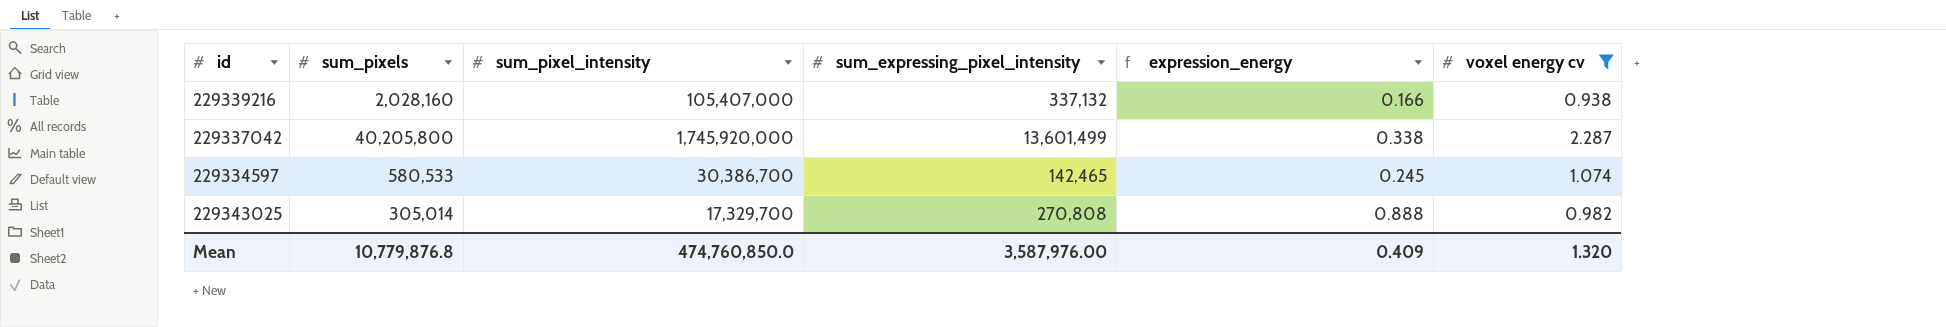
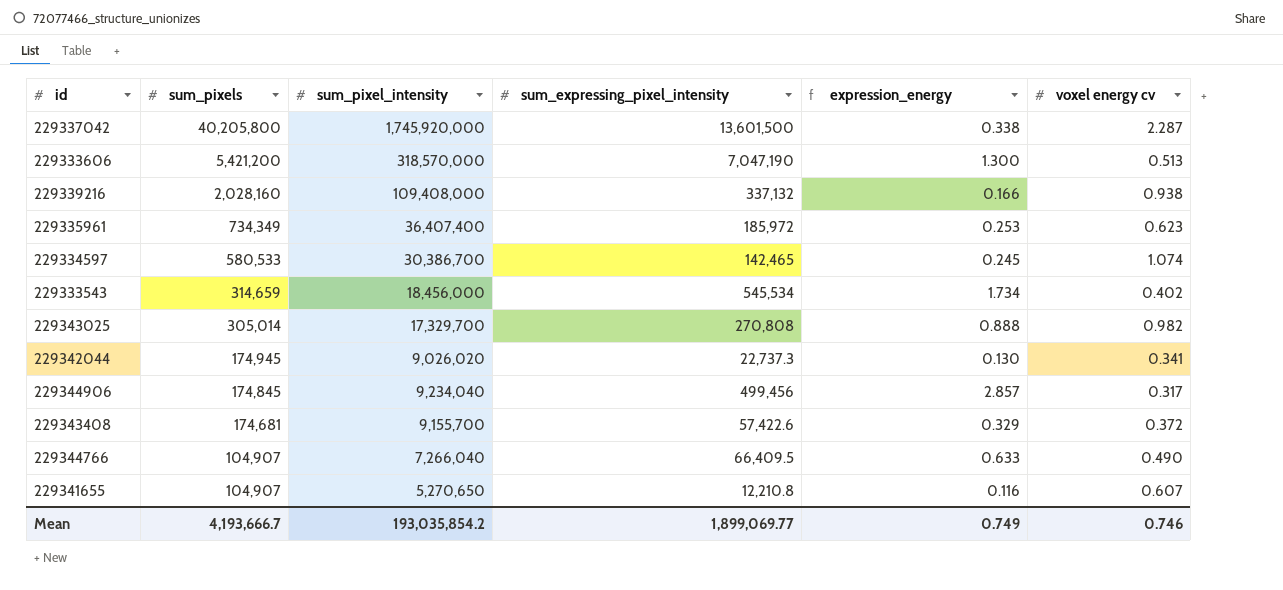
filter: voxel energy cv >= 0.938 -> none
row order: none -> sum_pixels descending
229337042 | sum_expressing_pixel_intensity: 13,601,499 -> 13,601,500
229339216 | sum_pixel_intensity: 105,407,000 -> 109,408,000
Mean | sum_pixels: 10,779,876.8 -> 4,193,666.7
Mean | sum_pixel_intensity: 474,760,850.0 -> 193,035,854.2
Mean | sum_expressing_pixel_intensity: 3,587,976.00 -> 1,899,069.77
Mean | expression_energy: 0.409 -> 0.749
Mean | voxel energy cv: 1.320 -> 0.746

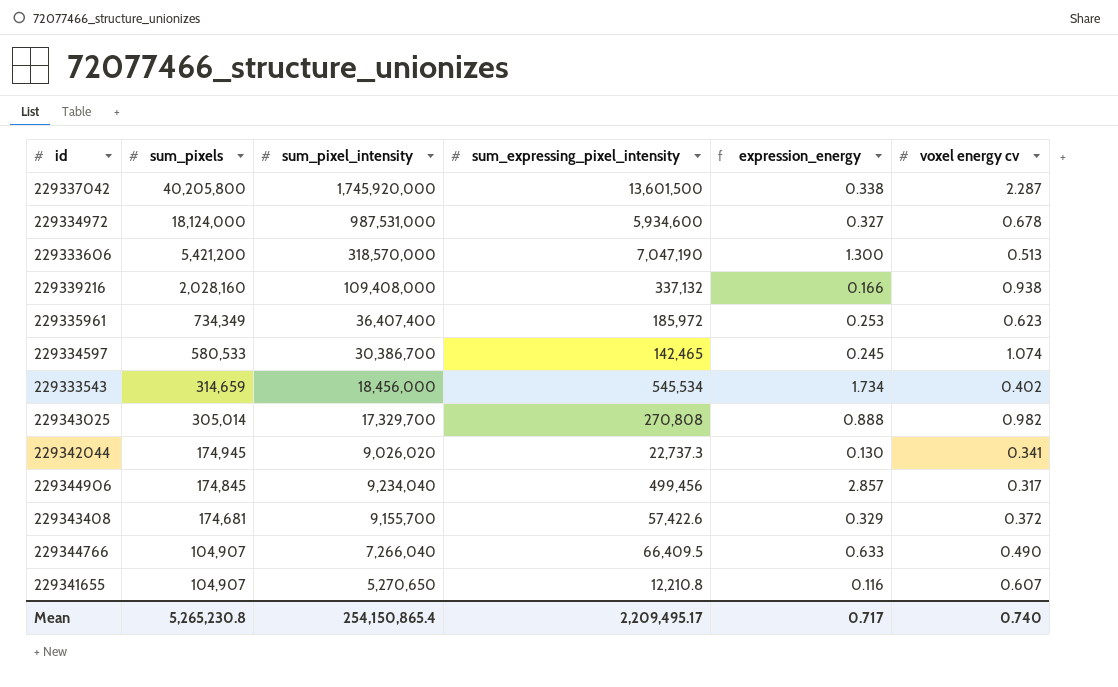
row 229334972: none -> 18,124,000 | 987,531,000 | 5,934,600 | 0.327 | 0.678
Mean | sum_pixels: 4,193,666.7 -> 5,265,230.8
Mean | sum_pixel_intensity: 193,035,854.2 -> 254,150,865.4
Mean | sum_expressing_pixel_intensity: 1,899,069.77 -> 2,209,495.17
Mean | expression_energy: 0.749 -> 0.717
Mean | voxel energy cv: 0.746 -> 0.740

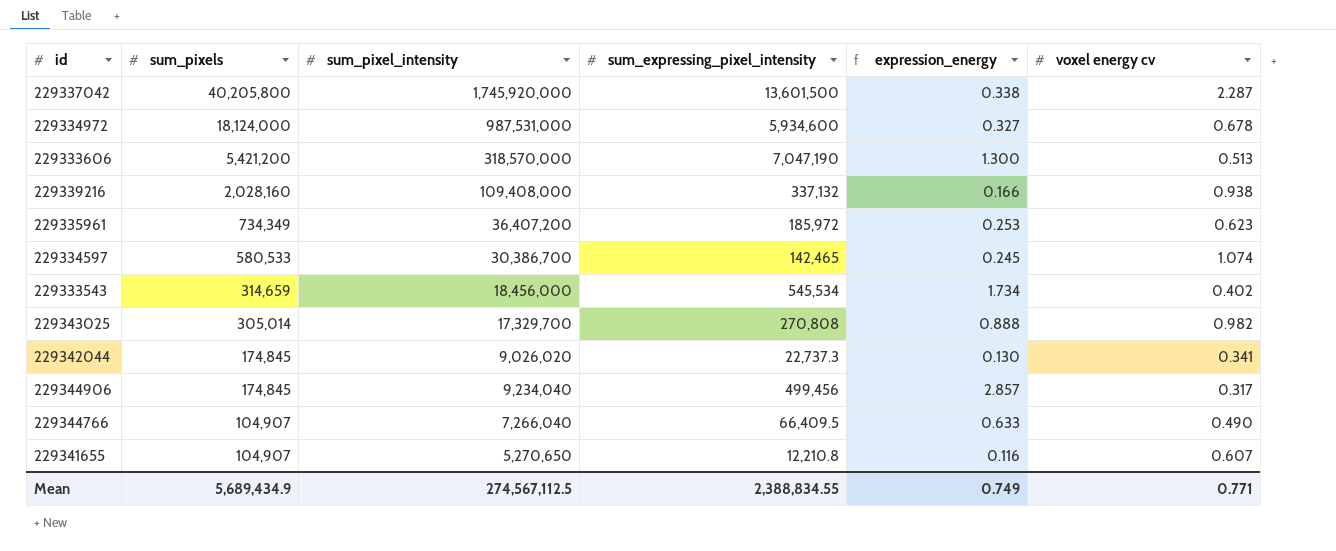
row 229343408: 174,681 | 9,155,700 | 57,422.6 | 0.329 | 0.372 -> none
229335961 | sum_pixel_intensity: 36,407,400 -> 36,407,200
229342044 | sum_pixels: 174,945 -> 174,845
Mean | sum_pixels: 5,265,230.8 -> 5,689,434.9
Mean | sum_pixel_intensity: 254,150,865.4 -> 274,567,112.5
Mean | sum_expressing_pixel_intensity: 2,209,495.17 -> 2,388,834.55
Mean | expression_energy: 0.717 -> 0.749
Mean | voxel energy cv: 0.740 -> 0.771

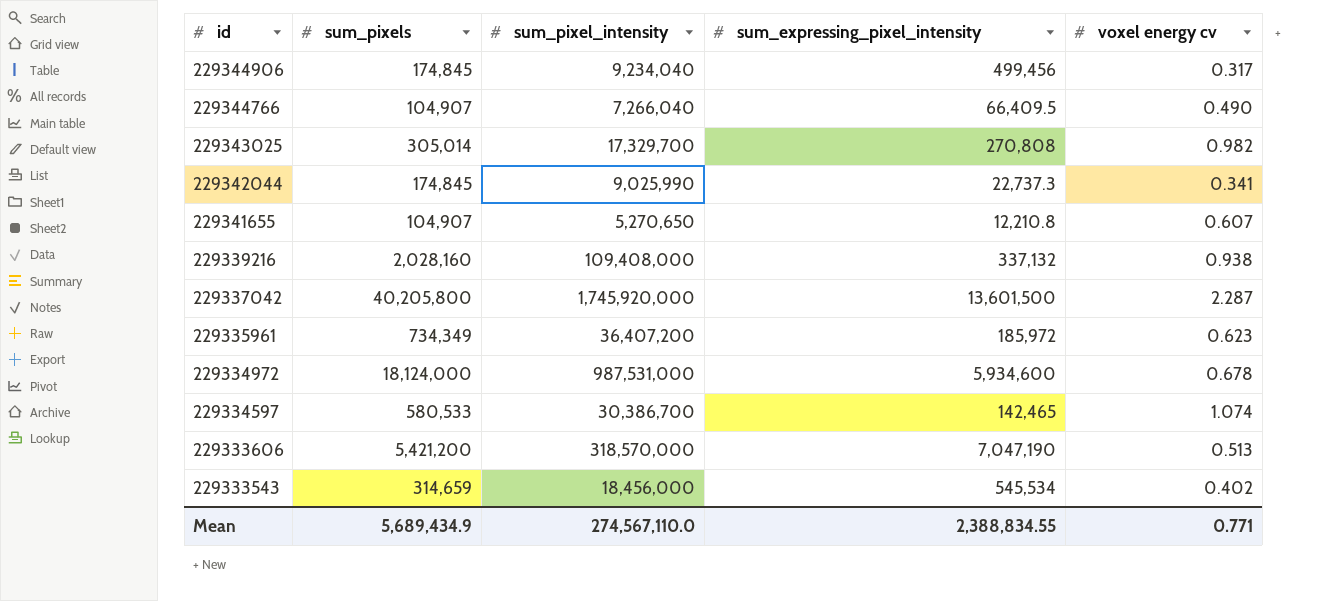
row order: sum_pixels descending -> id descending
column expression_energy | formula: [sum_expressing_pixel_intensity] / [sum_pixels] -> none
229342044 | sum_pixel_intensity: 9,026,020 -> 9,025,990
Mean | sum_pixel_intensity: 274,567,112.5 -> 274,567,110.0

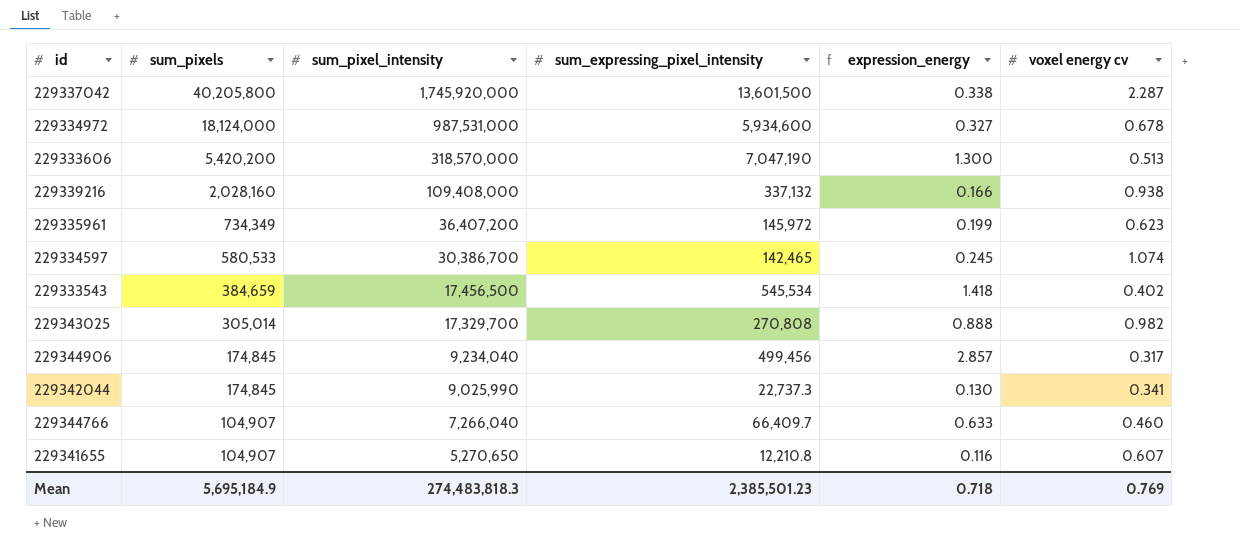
row order: id descending -> sum_pixels descending
column expression_energy | formula: none -> [sum_expressing_pixel_intensity] / [sum_pixels]
229333606 | sum_pixels: 5,421,200 -> 5,420,200
229335961 | sum_expressing_pixel_intensity: 185,972 -> 145,972
229333543 | sum_pixels: 314,659 -> 384,659
229333543 | sum_pixel_intensity: 18,456,000 -> 17,456,500
229344766 | sum_expressing_pixel_intensity: 66,409.5 -> 66,409.7
229344766 | voxel energy cv: 0.490 -> 0.460
Mean | sum_pixels: 5,689,434.9 -> 5,695,184.9
Mean | sum_pixel_intensity: 274,567,110.0 -> 274,483,818.3
Mean | sum_expressing_pixel_intensity: 2,388,834.55 -> 2,385,501.23
Mean | voxel energy cv: 0.771 -> 0.769

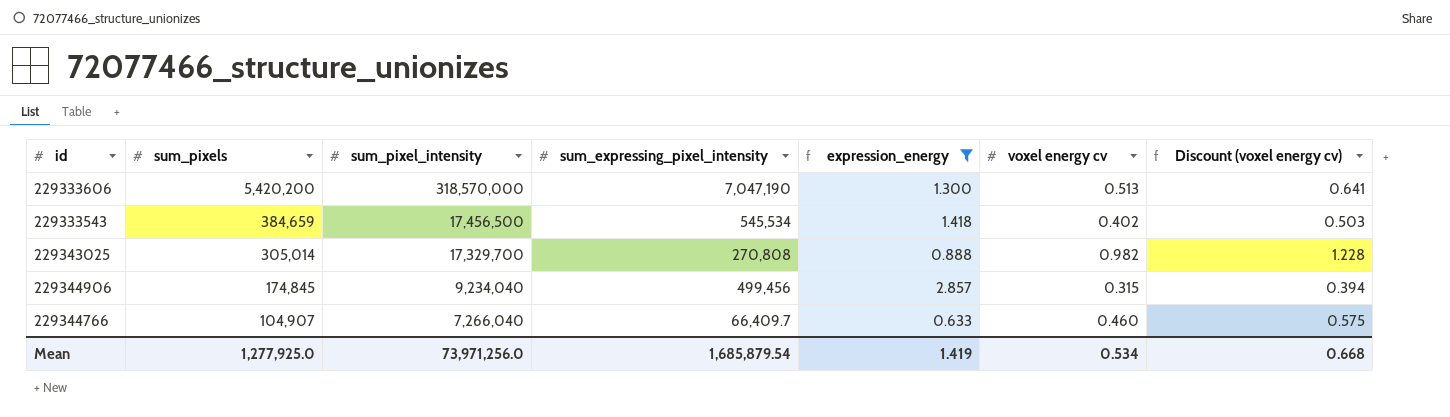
filter: none -> expression_energy >= 0.633
column Discount (voxel energy cv) | formula: none -> [voxel energy cv] * 1.25
229344906 | voxel energy cv: 0.317 -> 0.315
Mean | sum_pixels: 5,695,184.9 -> 1,277,925.0
Mean | sum_pixel_intensity: 274,483,818.3 -> 73,971,256.0
Mean | sum_expressing_pixel_intensity: 2,385,501.23 -> 1,685,879.54
Mean | expression_energy: 0.718 -> 1.419
Mean | voxel energy cv: 0.769 -> 0.534

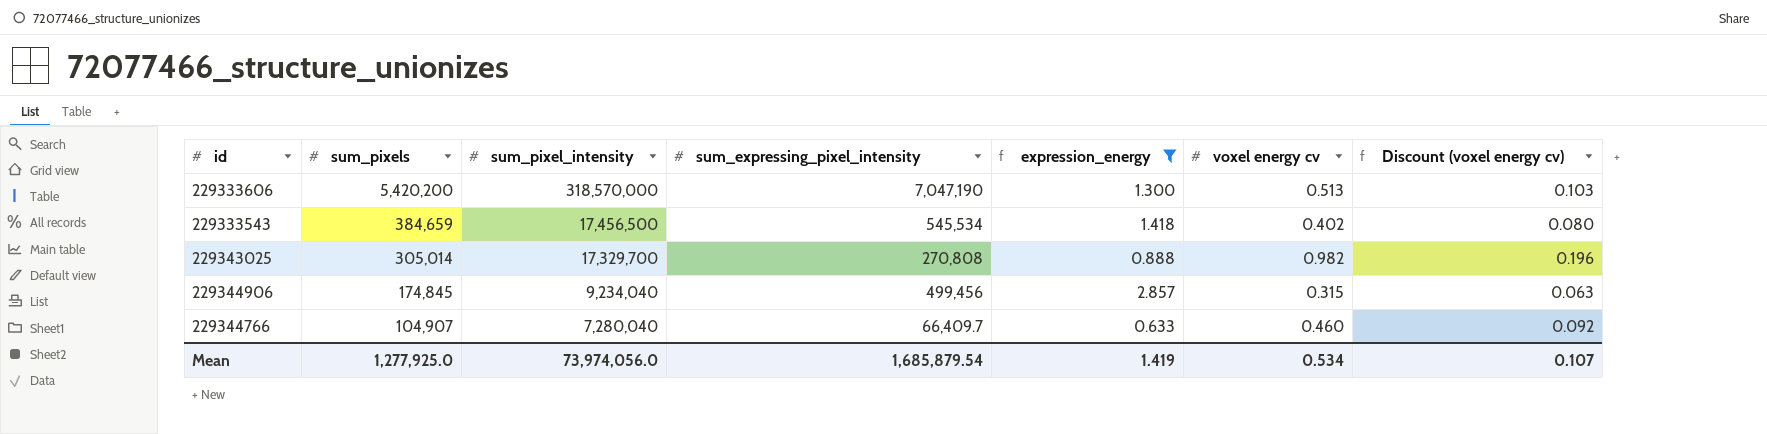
column Discount (voxel energy cv) | formula: [voxel energy cv] * 1.25 -> [voxel energy cv] * 0.2
229344766 | sum_pixel_intensity: 7,266,040 -> 7,280,040
Mean | sum_pixel_intensity: 73,971,256.0 -> 73,974,056.0
Mean | Discount (voxel energy cv): 0.668 -> 0.107

